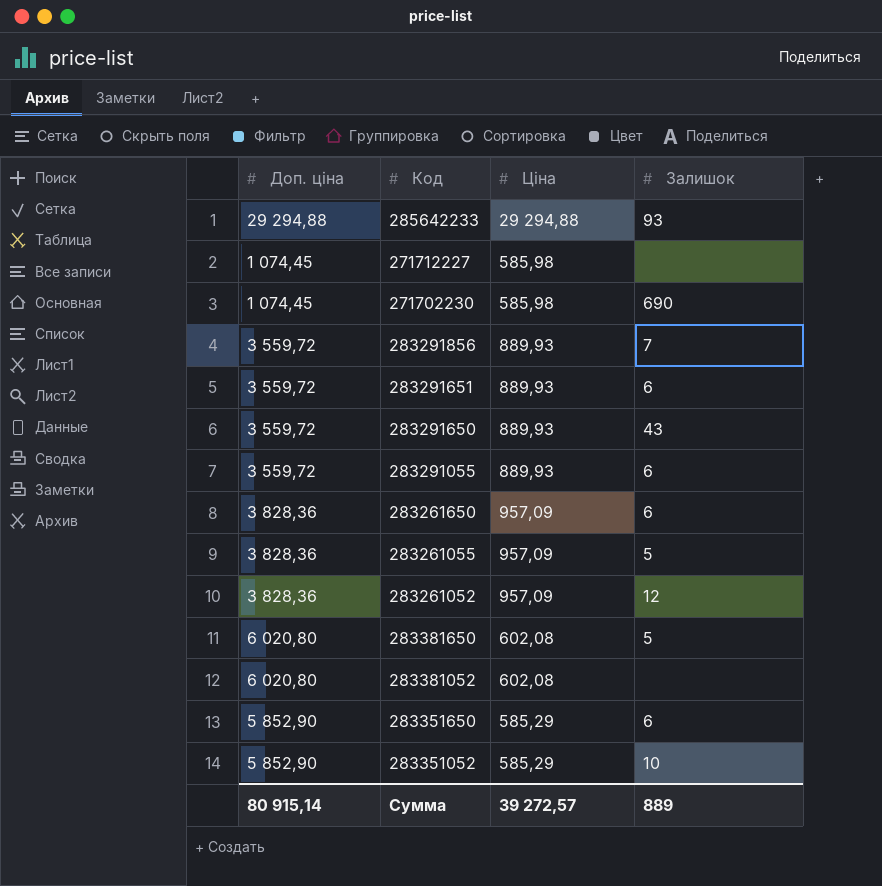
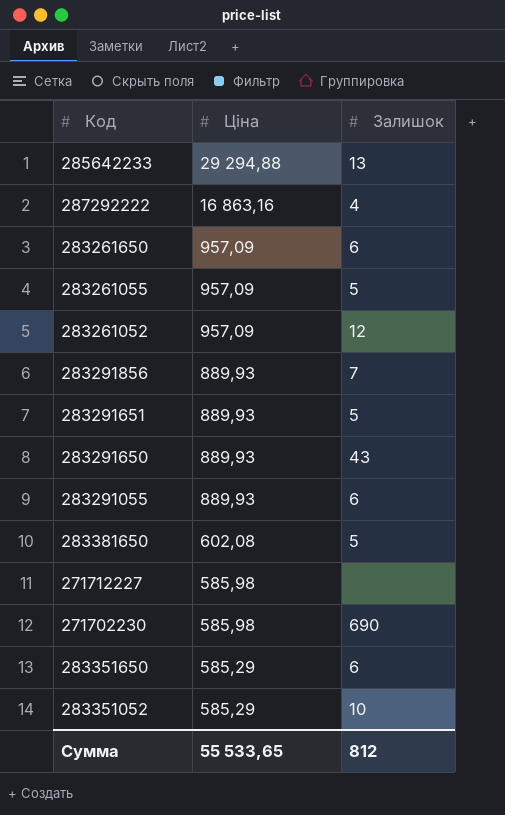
row order: none -> Ціна descending
column Доп. ціна | position: 1 -> none
row 283381052: 6 020,80 | 602,08 | none -> none
285642233 | Залишок: 93 -> 13
row 287292222: none -> 16 863,16 | 4
283291651 | Залишок: 6 -> 5
Сумма | Ціна: 39 272,57 -> 55 533,65
Сумма | Залишок: 889 -> 812

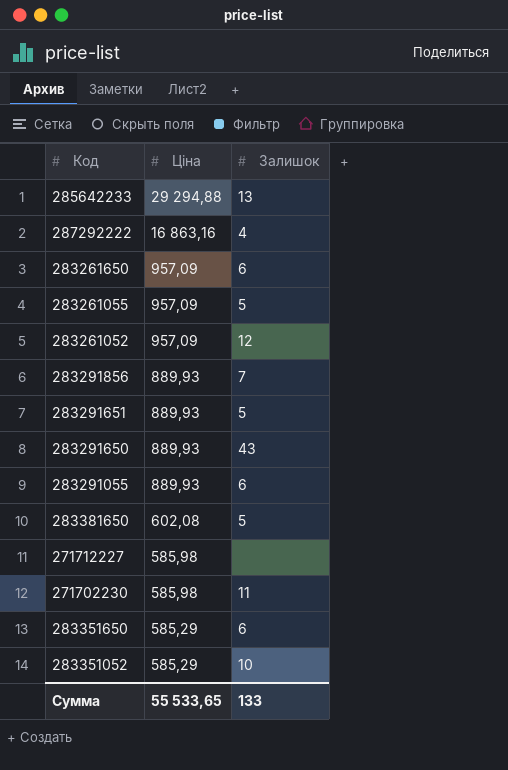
271702230 | Залишок: 690 -> 11
Сумма | Залишок: 812 -> 133

